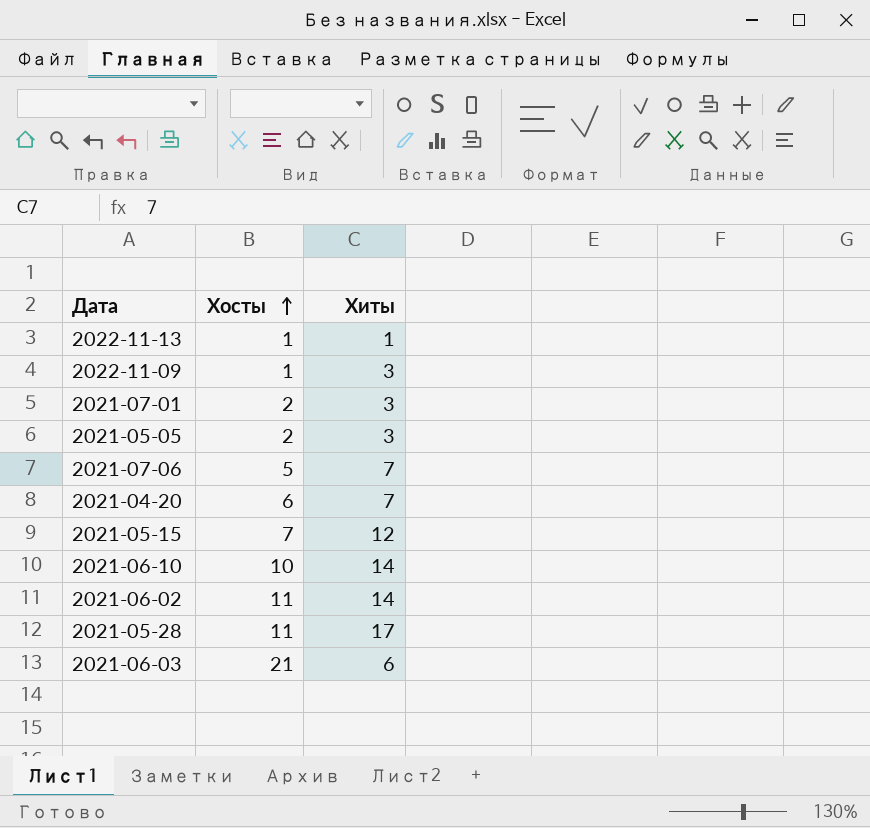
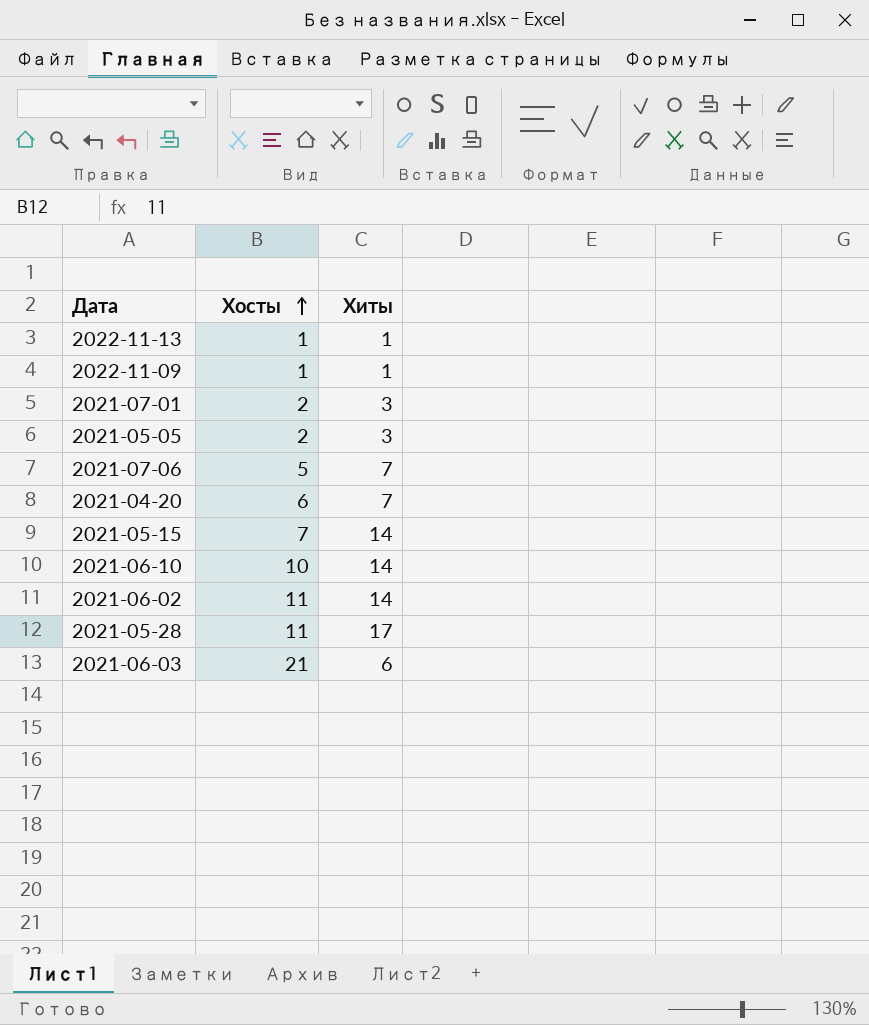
2022-11-09 | Хиты: 3 -> 1
2021-05-15 | Хиты: 12 -> 14

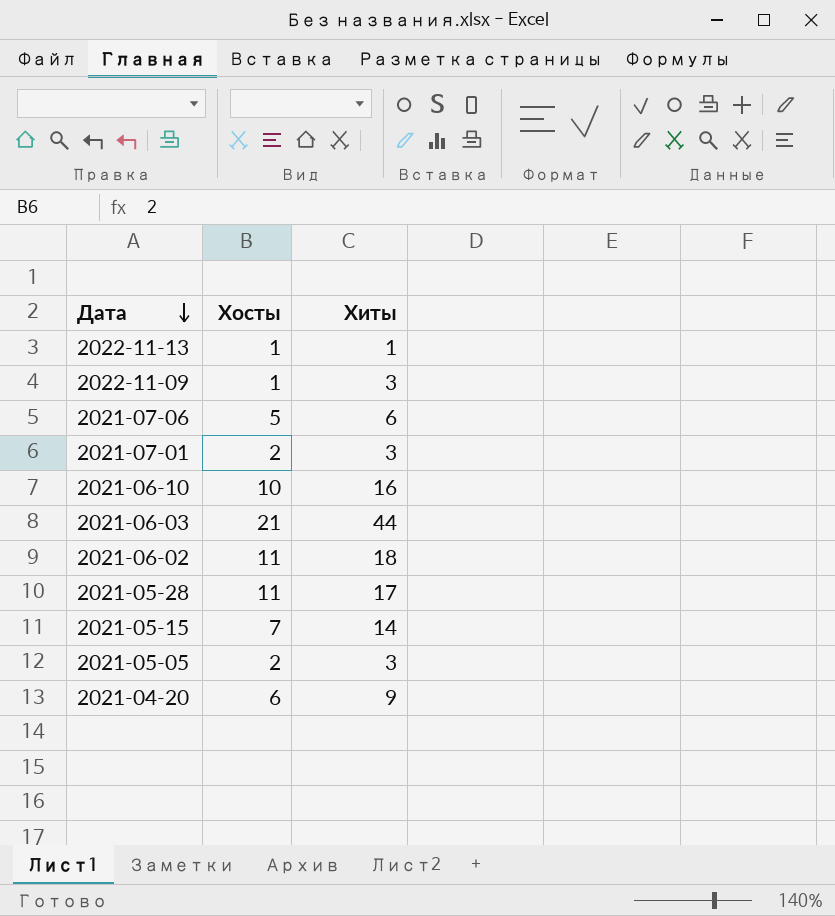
row order: Хосты ascending -> Дата descending
2022-11-09 | Хиты: 1 -> 3
2021-07-06 | Хиты: 7 -> 6
2021-06-10 | Хиты: 14 -> 16
2021-06-03 | Хиты: 6 -> 44
2021-06-02 | Хиты: 14 -> 18
2021-04-20 | Хиты: 7 -> 9

